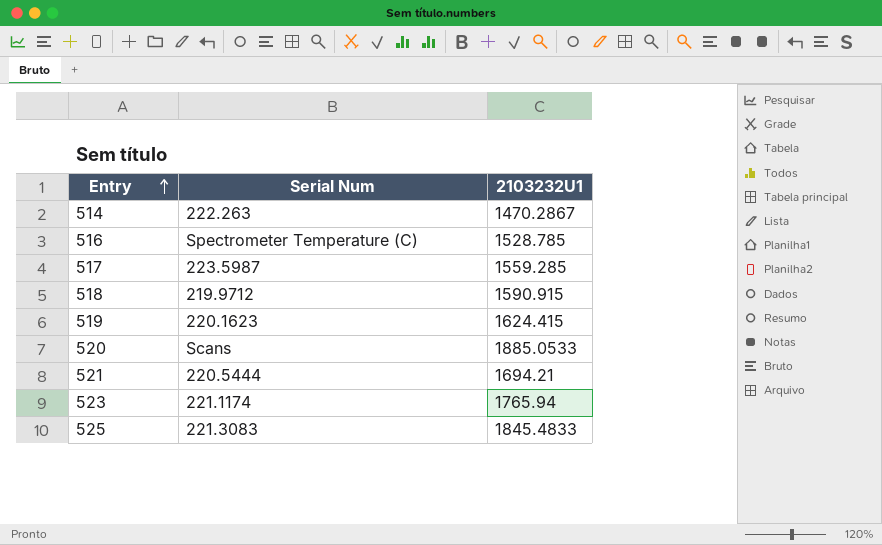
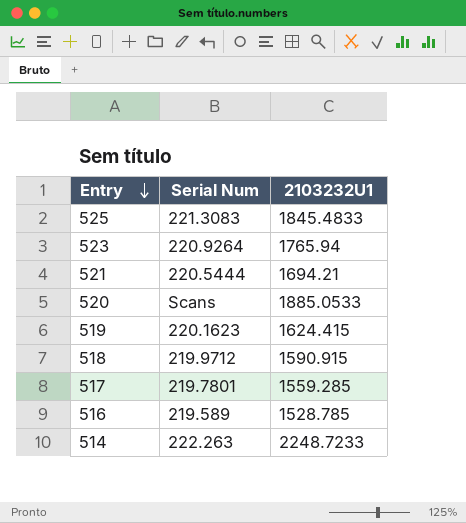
row order: Entry ascending -> Entry descending
523 | Serial Num: 221.1174 -> 220.9264
517 | Serial Num: 223.5987 -> 219.7801
516 | Serial Num: Spectrometer Temperature (C) -> 219.589
514 | 2103232U1: 1470.2867 -> 2248.7233

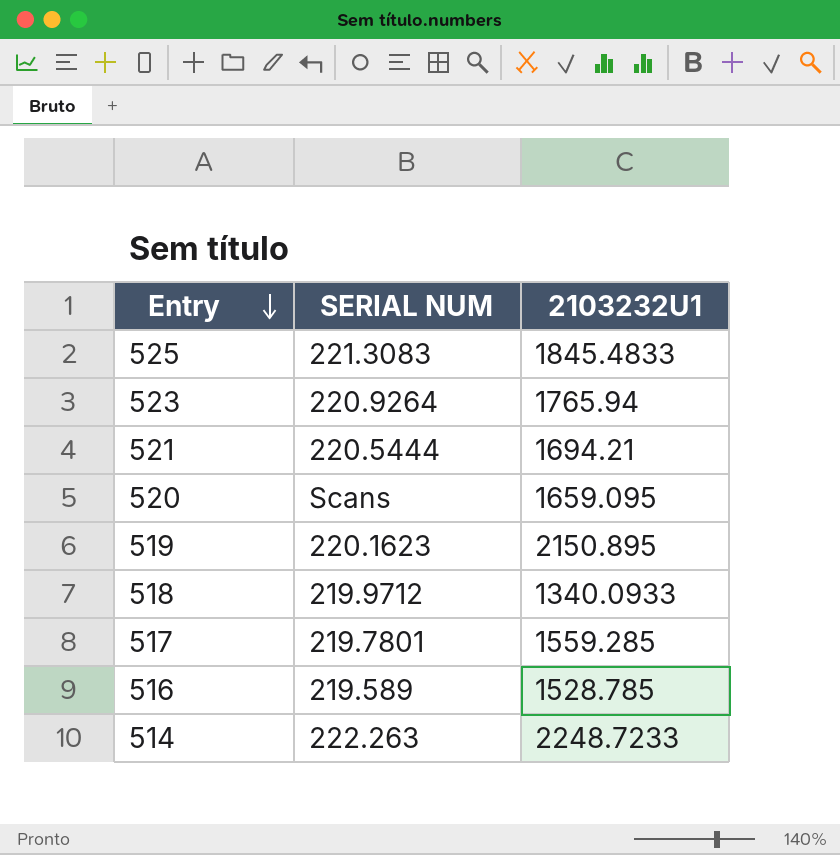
column name: Serial Num -> SERIAL NUM
520 | 2103232U1: 1885.0533 -> 1659.095
519 | 2103232U1: 1624.415 -> 2150.895
518 | 2103232U1: 1590.915 -> 1340.0933

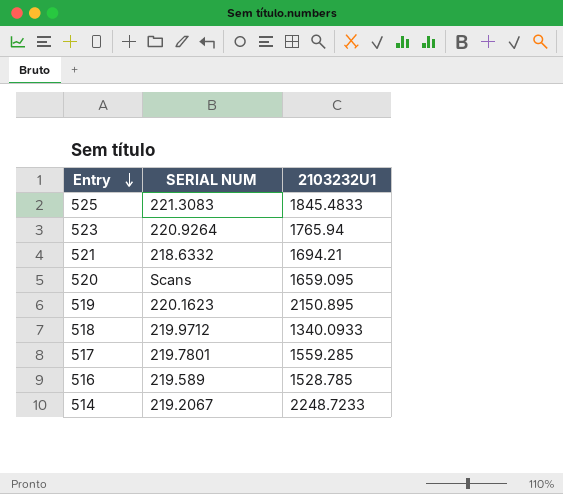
521 | SERIAL NUM: 220.5444 -> 218.6332
514 | SERIAL NUM: 222.263 -> 219.2067

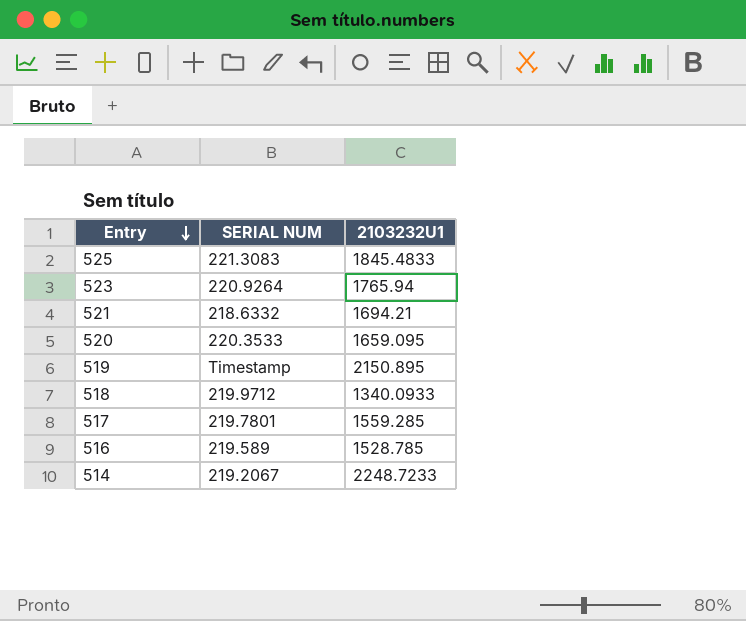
520 | SERIAL NUM: Scans -> 220.3533
519 | SERIAL NUM: 220.1623 -> Timestamp

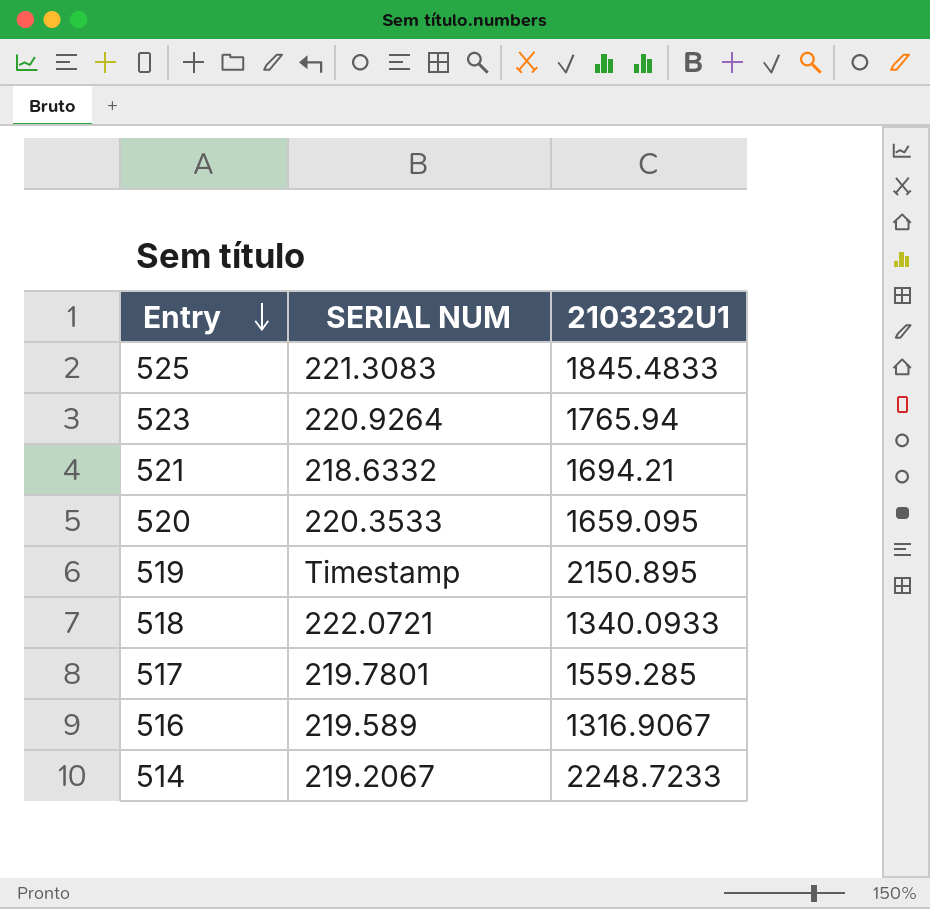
518 | SERIAL NUM: 219.9712 -> 222.0721
516 | 2103232U1: 1528.785 -> 1316.9067

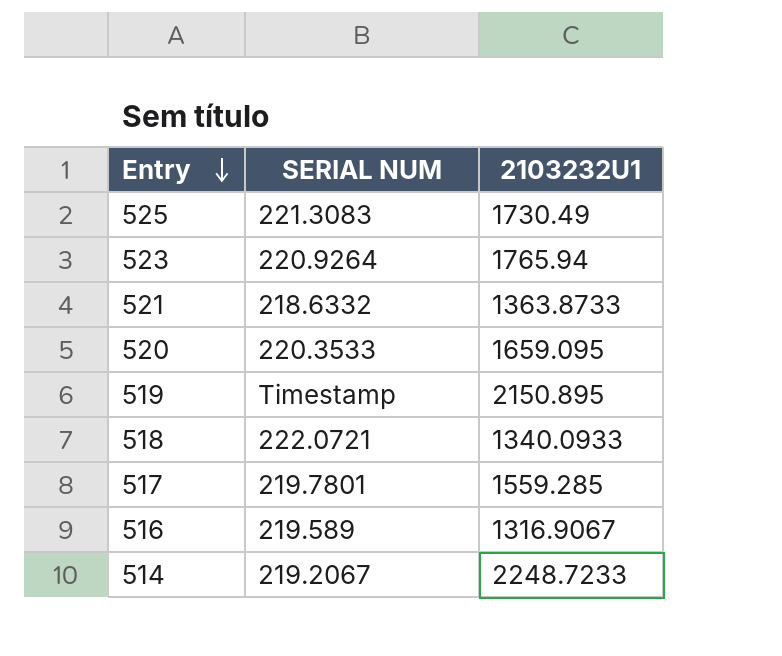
525 | 2103232U1: 1845.4833 -> 1730.49
521 | 2103232U1: 1694.21 -> 1363.8733

